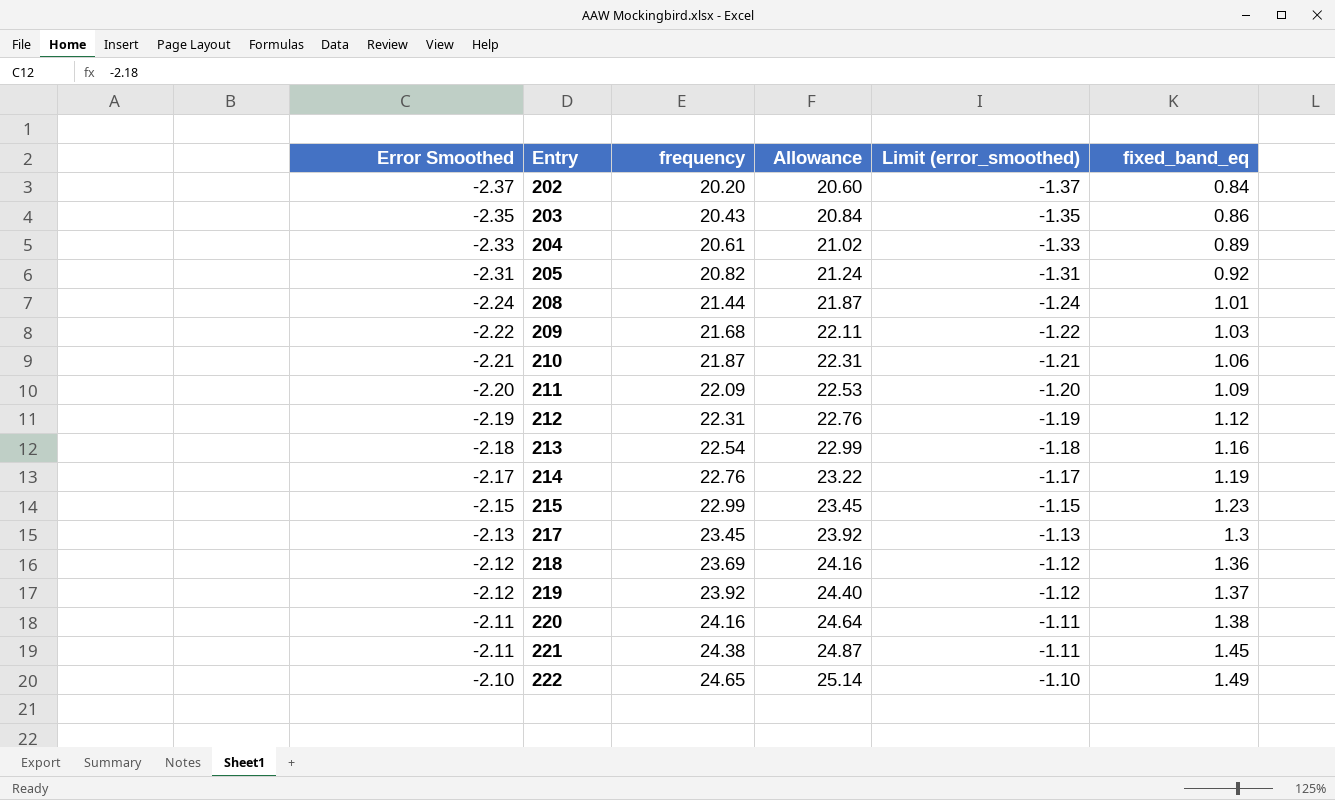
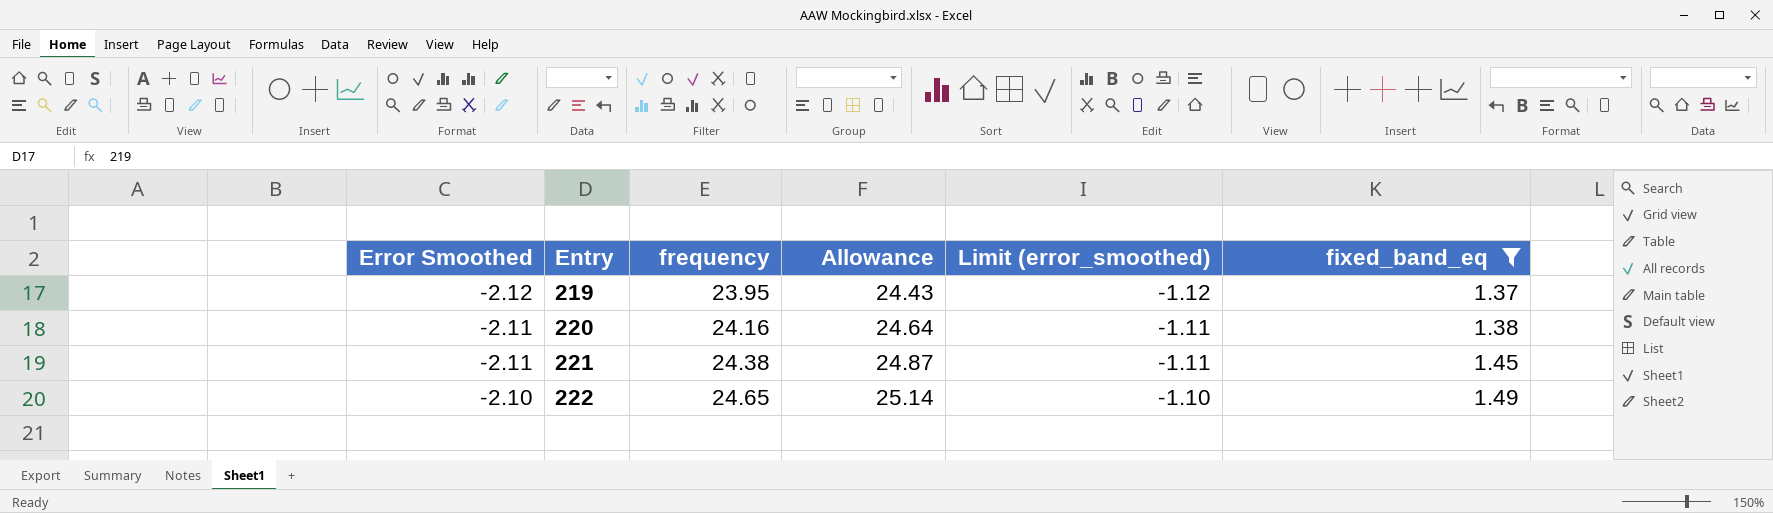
filter: none -> fixed_band_eq >= 1.37
219 | frequency: 23.92 -> 23.95
219 | Allowance: 24.40 -> 24.43

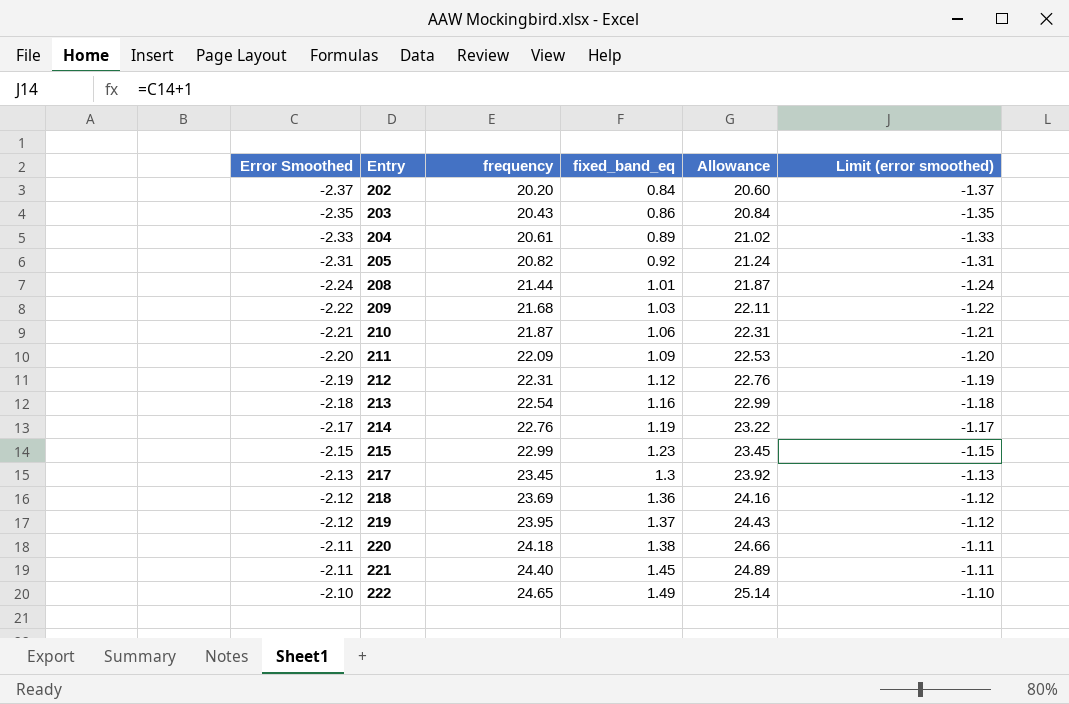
filter: fixed_band_eq >= 1.37 -> none
column fixed_band_eq | position: 6 -> 4
column name: Limit (error_smoothed) -> Limit (error smoothed)
220 | frequency: 24.16 -> 24.18
220 | Allowance: 24.64 -> 24.66
221 | frequency: 24.38 -> 24.40
221 | Allowance: 24.87 -> 24.89

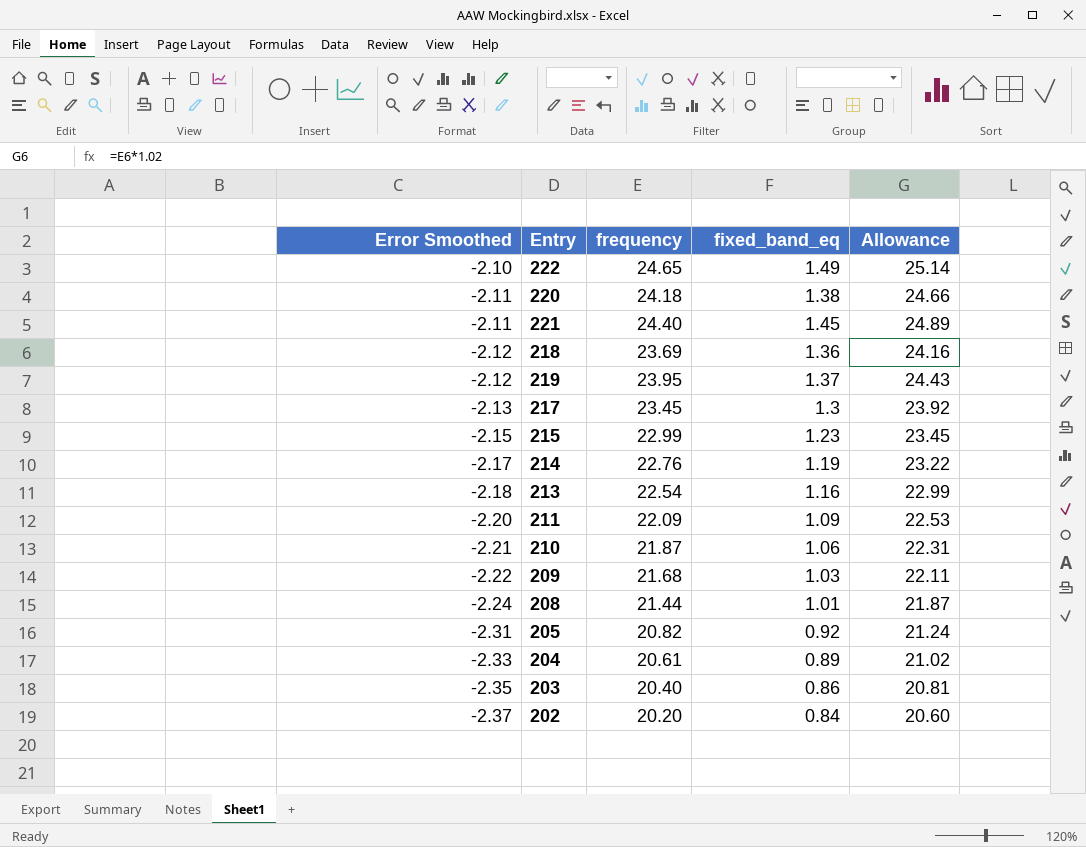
row order: Error Smoothed ascending -> Error Smoothed descending
column Limit (error smoothed) | formula: [Error Smoothed] + 1 -> none
row 212: -2.19 | 22.31 | 1.12 | 22.76 | -1.19 -> none
203 | frequency: 20.43 -> 20.40
203 | Allowance: 20.84 -> 20.81

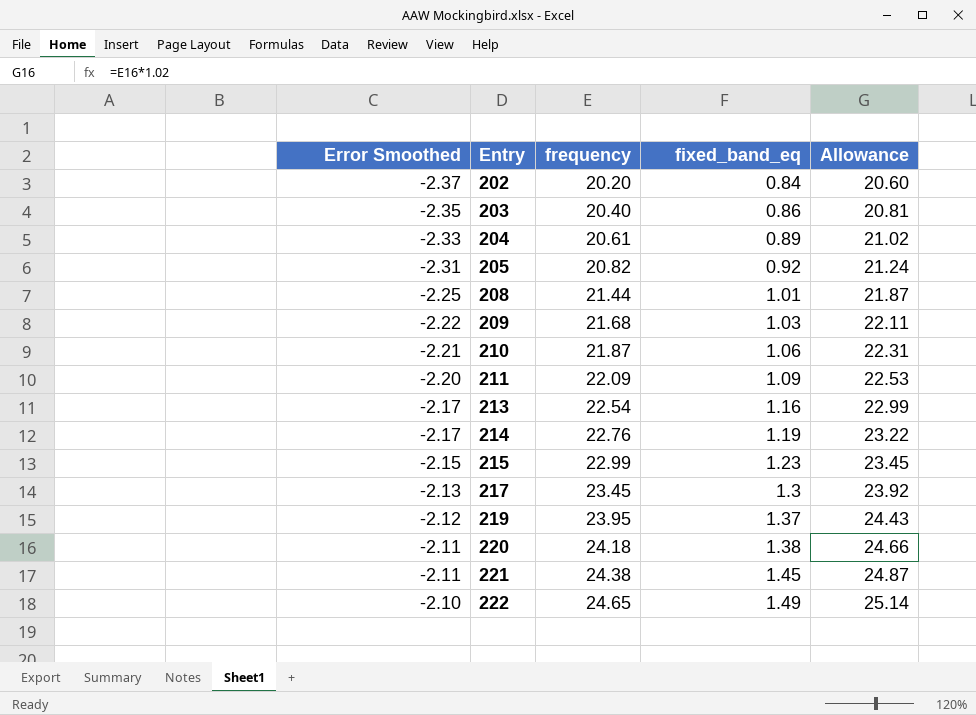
row order: Error Smoothed descending -> Error Smoothed ascending
row 218: -2.12 | 23.69 | 1.36 | 24.16 -> none
208 | Error Smoothed: -2.24 -> -2.25
213 | Error Smoothed: -2.18 -> -2.17
221 | frequency: 24.40 -> 24.38
221 | Allowance: 24.89 -> 24.87

